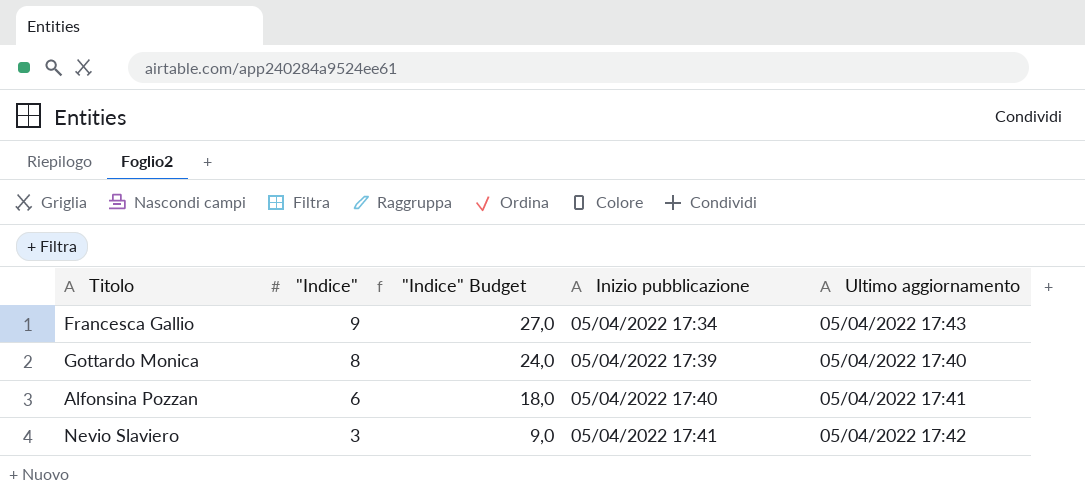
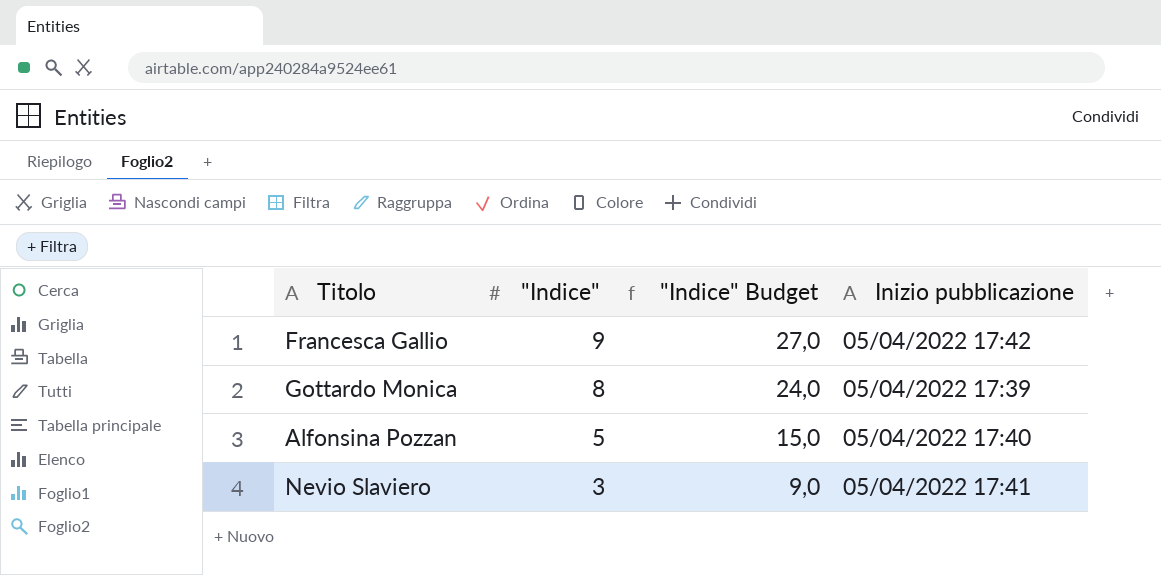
column Ultimo aggiornamento | position: 5 -> none
Francesca Gallio | Inizio pubblicazione: 05/04/2022 17:34 -> 05/04/2022 17:42
Alfonsina Pozzan | "Indice": 6 -> 5
Alfonsina Pozzan | "Indice" Budget: 18,0 -> 15,0

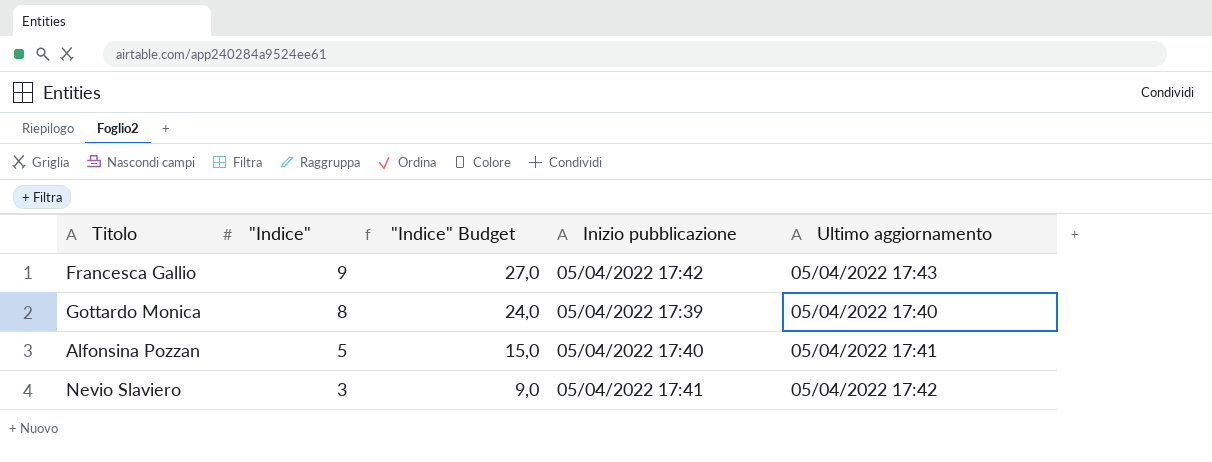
column Ultimo aggiornamento | position: none -> 5

